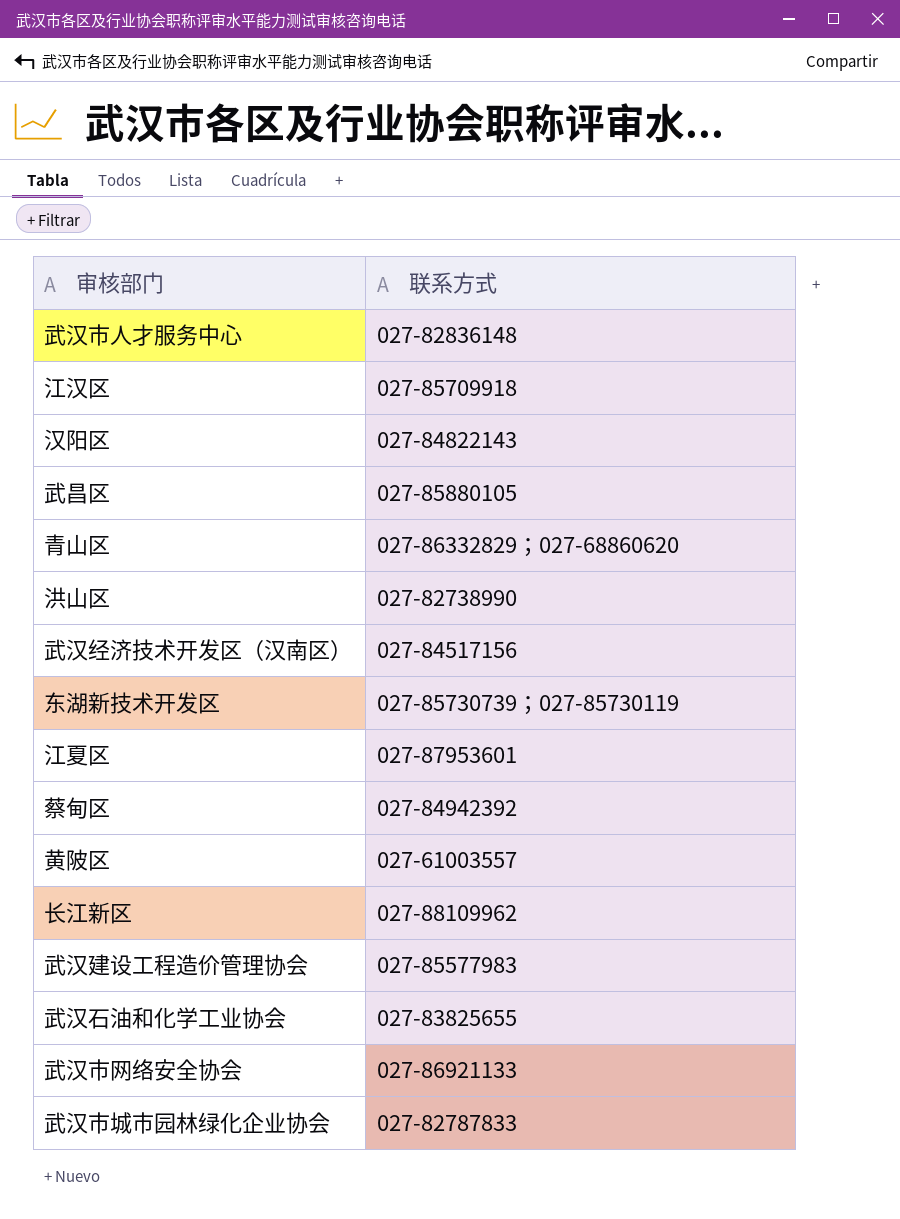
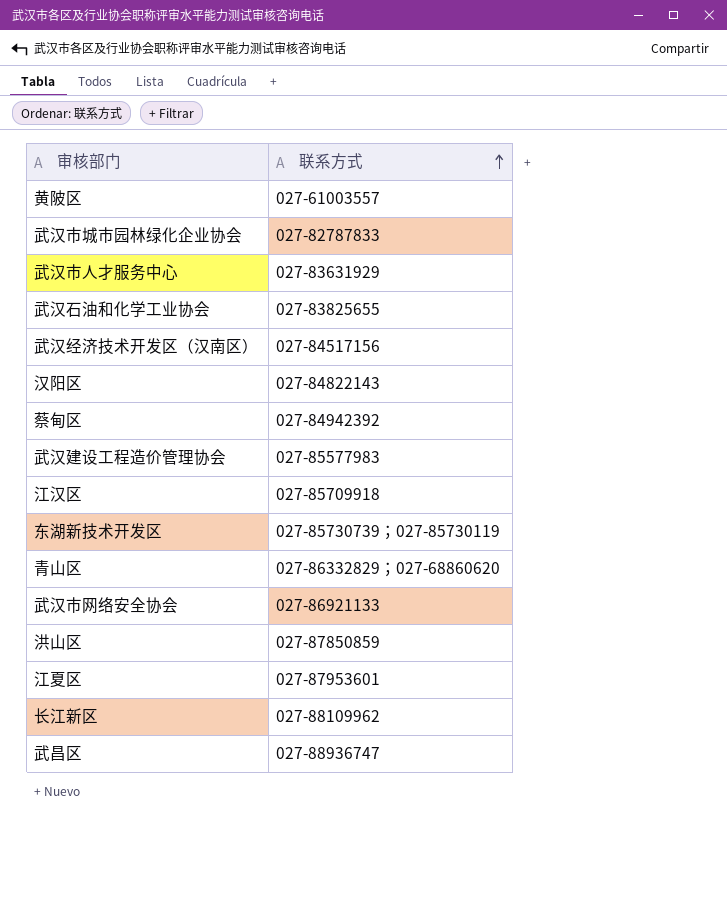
row order: none -> 联系方式 ascending
武汉市人才服务中心 | 联系方式: 027-82836148 -> 027-83631929
洪山区 | 联系方式: 027-82738990 -> 027-87850859
武昌区 | 联系方式: 027-85880105 -> 027-88936747

